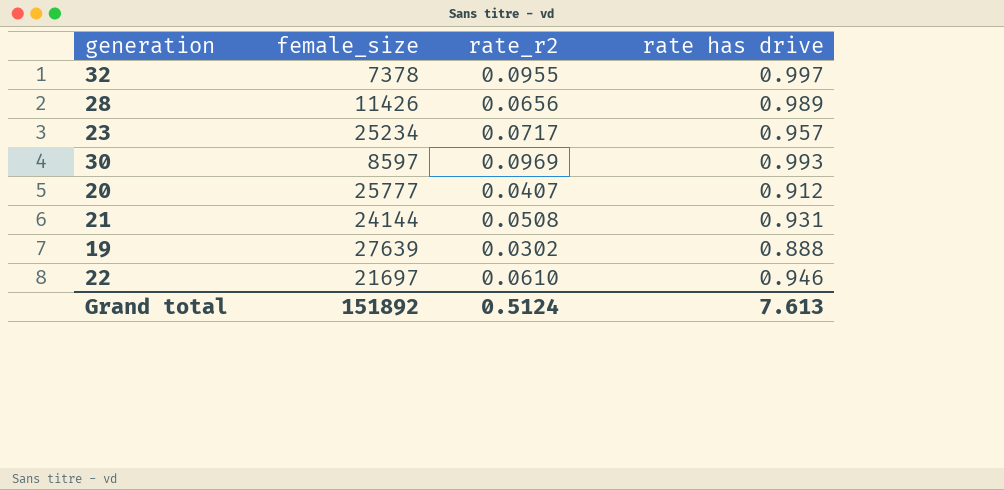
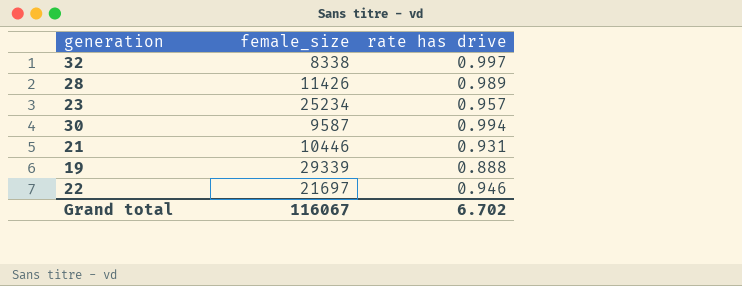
column rate_r2 | position: 3 -> none
row 20: 25777 | 0.0407 | 0.912 -> none
32 | female_size: 7378 -> 8338
30 | female_size: 8597 -> 9587
30 | rate has drive: 0.993 -> 0.994
21 | female_size: 24144 -> 10446
19 | female_size: 27639 -> 29339
Grand total | female_size: 151892 -> 116067
Grand total | rate has drive: 7.613 -> 6.702

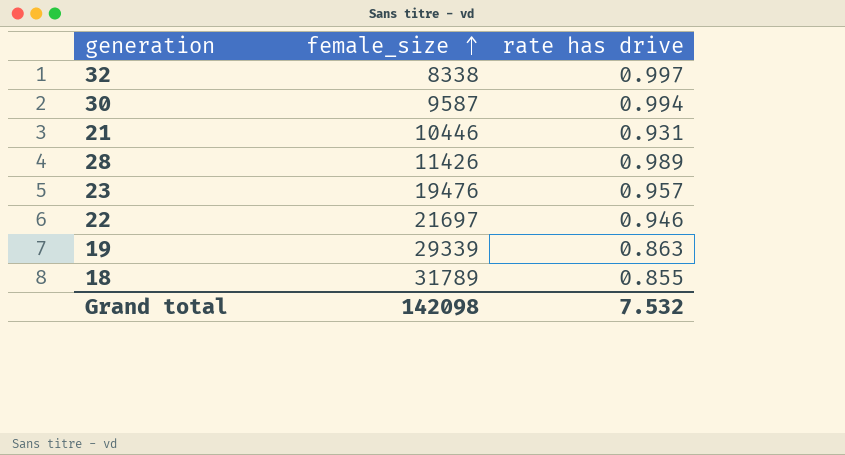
row order: none -> female_size ascending
23 | female_size: 25234 -> 19476
19 | rate has drive: 0.888 -> 0.863
row 18: none -> 31789 | 0.855
Grand total | female_size: 116067 -> 142098
Grand total | rate has drive: 6.702 -> 7.532

